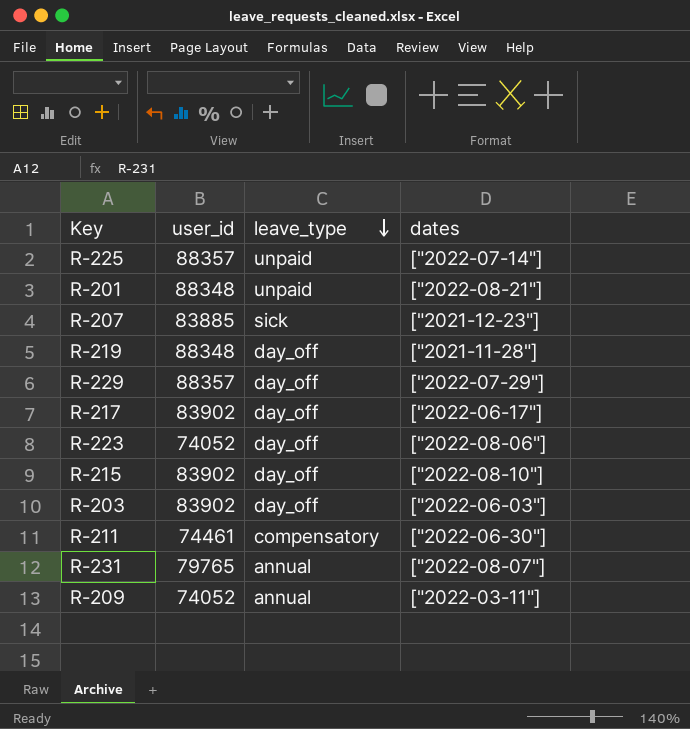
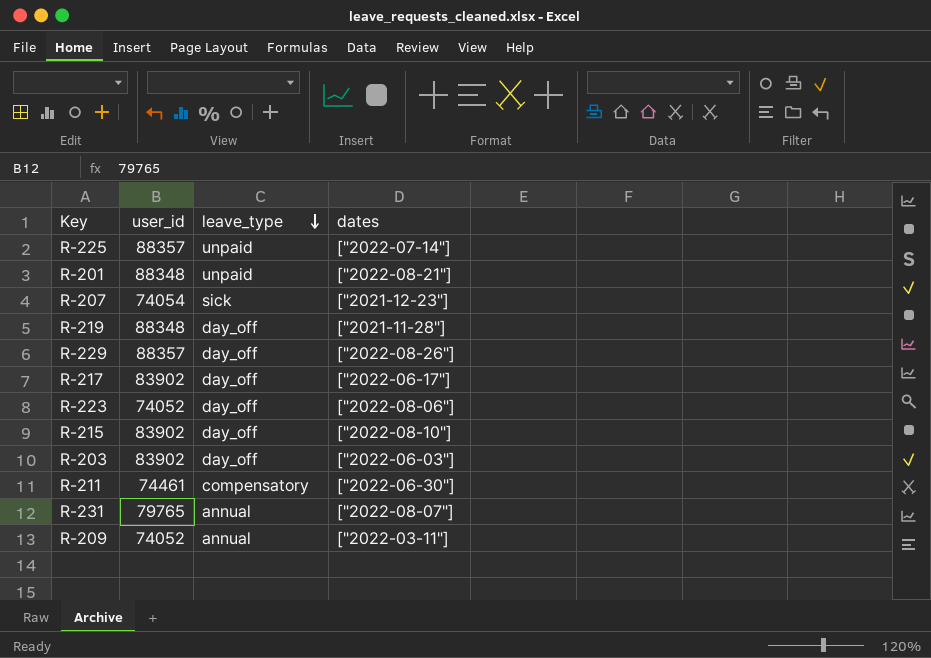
R-207 | user_id: 83885 -> 74054
R-229 | dates: ["2022-07-29"] -> ["2022-08-26"]

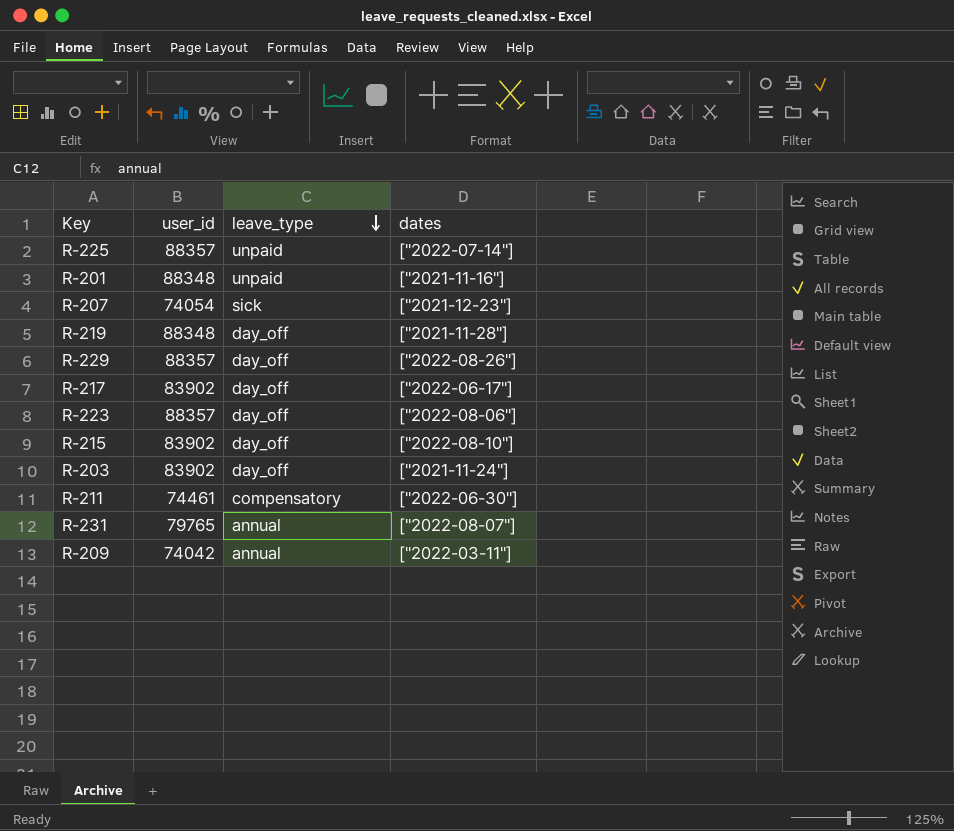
R-201 | dates: ["2022-08-21"] -> ["2021-11-16"]
R-223 | user_id: 74052 -> 88357
R-203 | dates: ["2022-06-03"] -> ["2021-11-24"]
R-209 | user_id: 74052 -> 74042

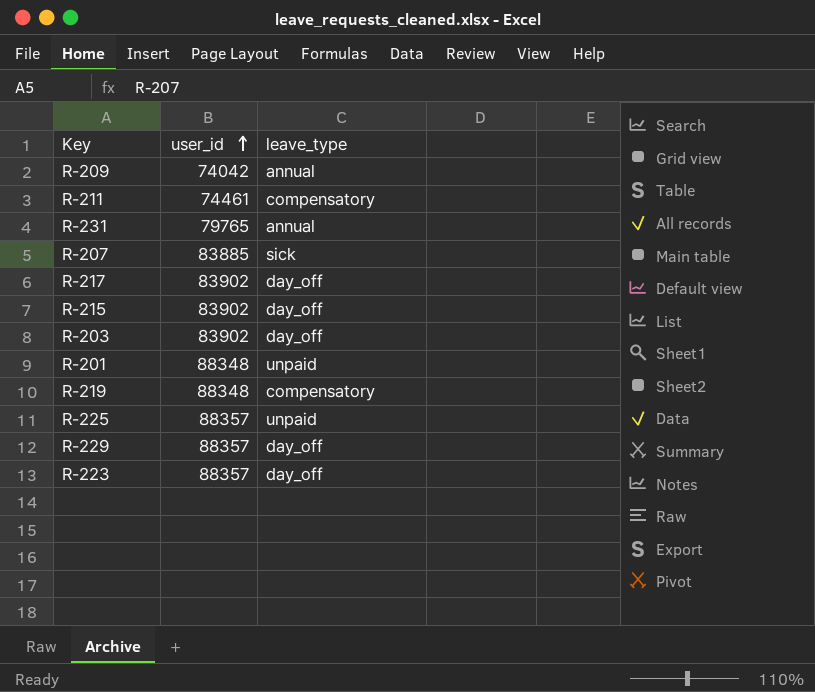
row order: leave_type descending -> user_id ascending
column dates | position: 4 -> none
R-207 | user_id: 74054 -> 83885
R-219 | leave_type: day_off -> compensatory

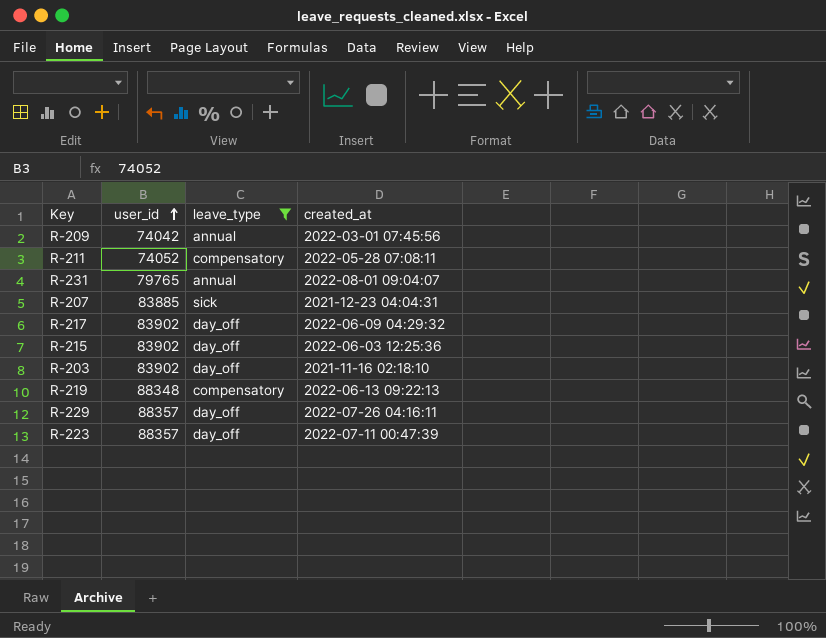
filter: none -> leave_type != unpaid
column created_at | position: none -> 4
R-211 | user_id: 74461 -> 74052

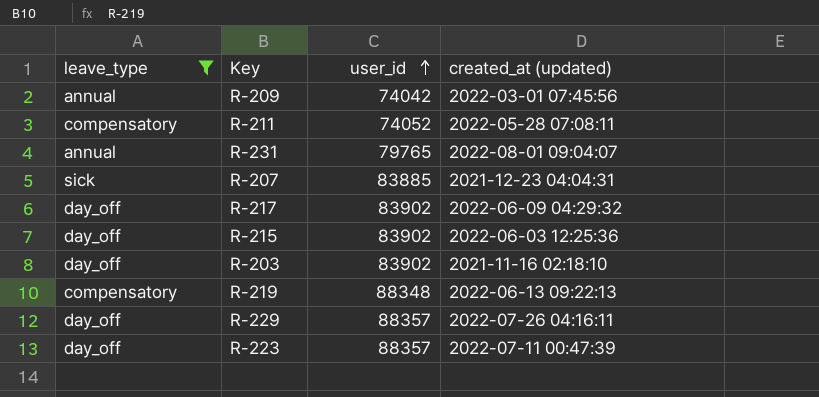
column leave_type | position: 3 -> 1
column name: created_at -> created_at (updated)

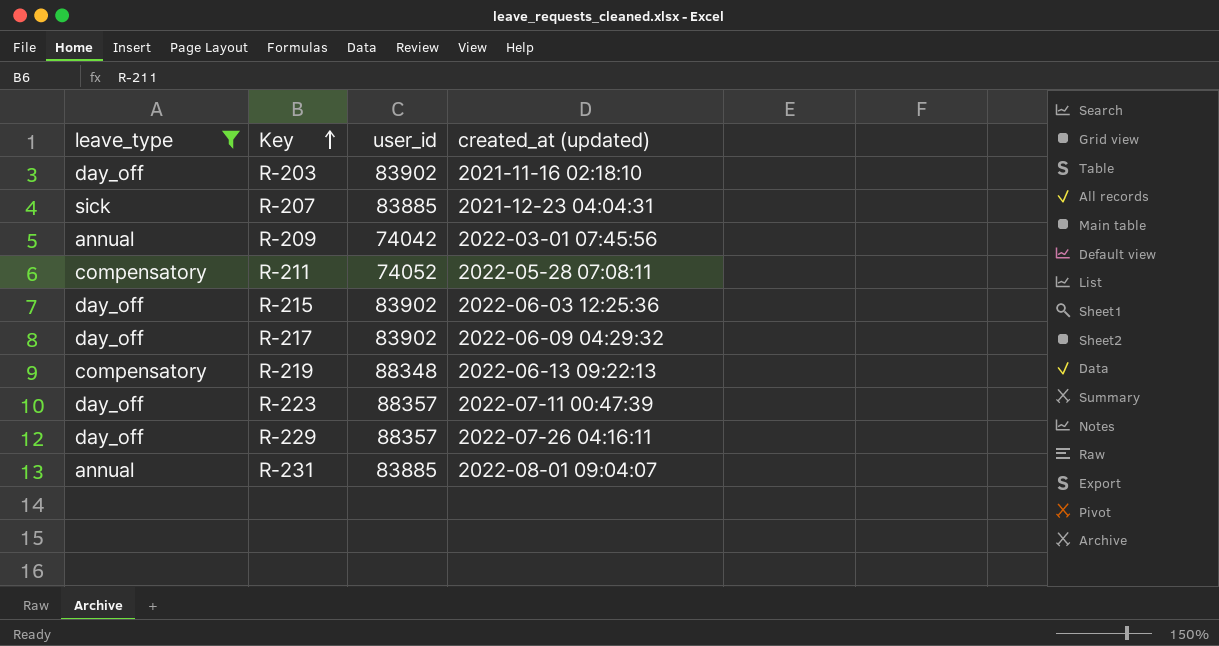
row order: user_id ascending -> Key ascending
R-231 | user_id: 79765 -> 83885

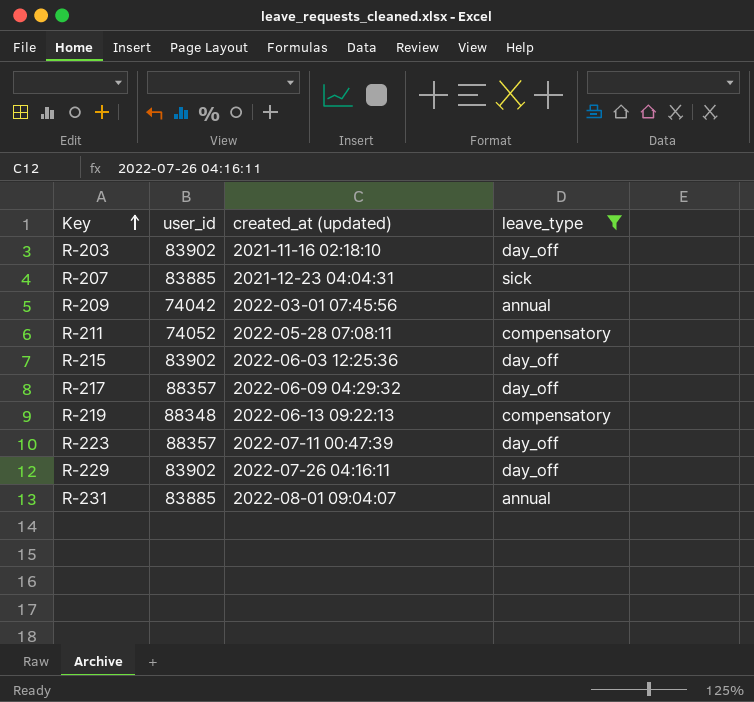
column leave_type | position: 1 -> 4
R-217 | user_id: 83902 -> 88357
R-229 | user_id: 88357 -> 83902

